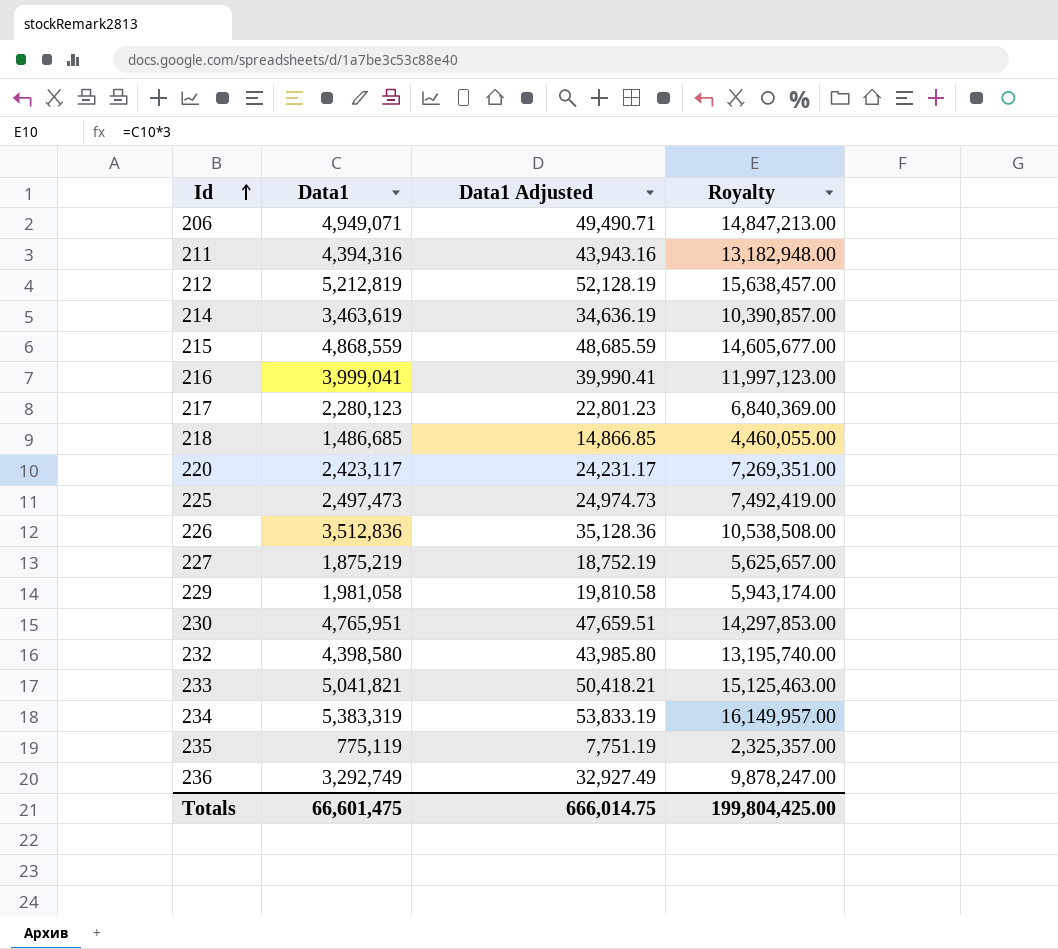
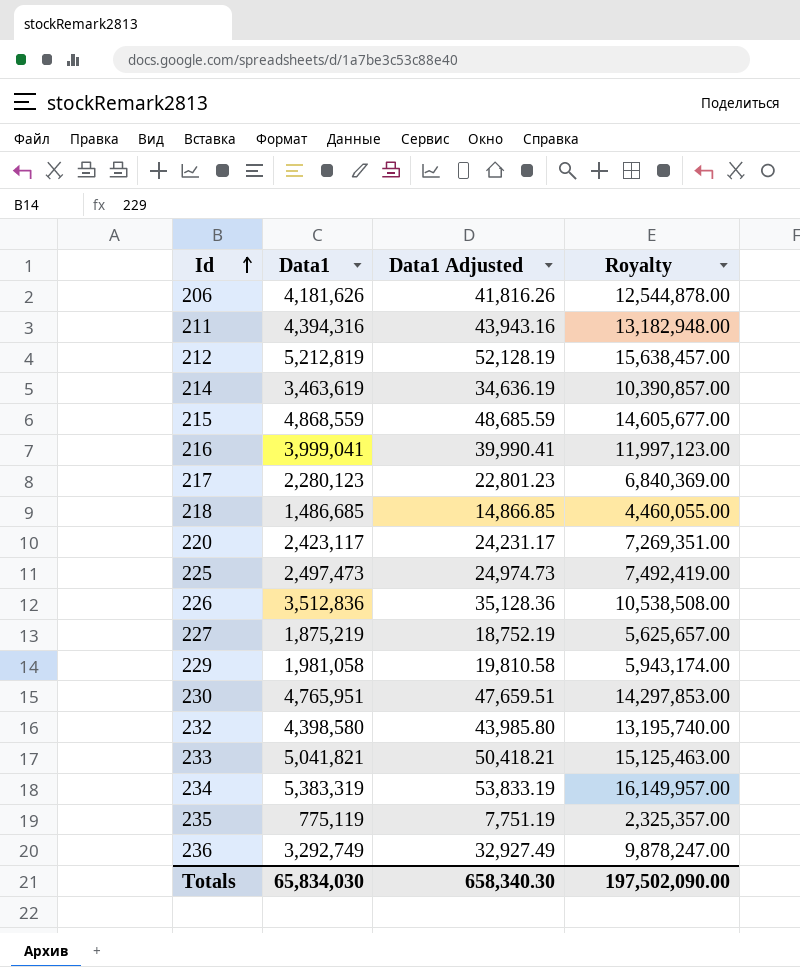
206 | Data1: 4,949,071 -> 4,181,626
206 | Data1 Adjusted: 49,490.71 -> 41,816.26
206 | Royalty: 14,847,213.00 -> 12,544,878.00
Totals | Data1: 66,601,475 -> 65,834,030
Totals | Data1 Adjusted: 666,014.75 -> 658,340.30
Totals | Royalty: 199,804,425.00 -> 197,502,090.00

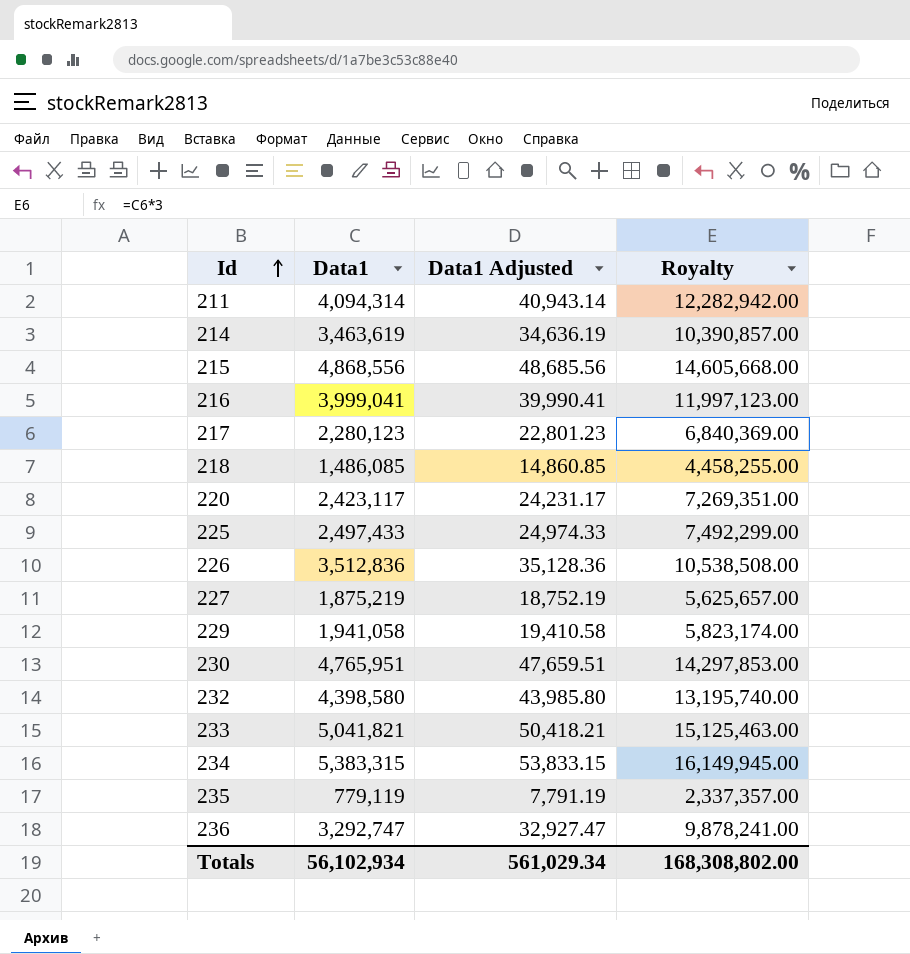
row 206: 4,181,626 | 41,816.26 | 12,544,878.00 -> none
row 212: 5,212,819 | 52,128.19 | 15,638,457.00 -> none
211 | Data1: 4,394,316 -> 4,094,314
211 | Data1 Adjusted: 43,943.16 -> 40,943.14
211 | Royalty: 13,182,948.00 -> 12,282,942.00
215 | Data1: 4,868,559 -> 4,868,556
215 | Data1 Adjusted: 48,685.59 -> 48,685.56
215 | Royalty: 14,605,677.00 -> 14,605,668.00
218 | Data1: 1,486,685 -> 1,486,085
218 | Data1 Adjusted: 14,866.85 -> 14,860.85
218 | Royalty: 4,460,055.00 -> 4,458,255.00
225 | Data1: 2,497,473 -> 2,497,433
225 | Data1 Adjusted: 24,974.73 -> 24,974.33
225 | Royalty: 7,492,419.00 -> 7,492,299.00
229 | Data1: 1,981,058 -> 1,941,058
229 | Data1 Adjusted: 19,810.58 -> 19,410.58
229 | Royalty: 5,943,174.00 -> 5,823,174.00
234 | Data1: 5,383,319 -> 5,383,315
234 | Data1 Adjusted: 53,833.19 -> 53,833.15
234 | Royalty: 16,149,957.00 -> 16,149,945.00
235 | Data1: 775,119 -> 779,119
235 | Data1 Adjusted: 7,751.19 -> 7,791.19
235 | Royalty: 2,325,357.00 -> 2,337,357.00
236 | Data1: 3,292,749 -> 3,292,747
236 | Data1 Adjusted: 32,927.49 -> 32,927.47
236 | Royalty: 9,878,247.00 -> 9,878,241.00
Totals | Data1: 65,834,030 -> 56,102,934
Totals | Data1 Adjusted: 658,340.30 -> 561,029.34
Totals | Royalty: 197,502,090.00 -> 168,308,802.00

